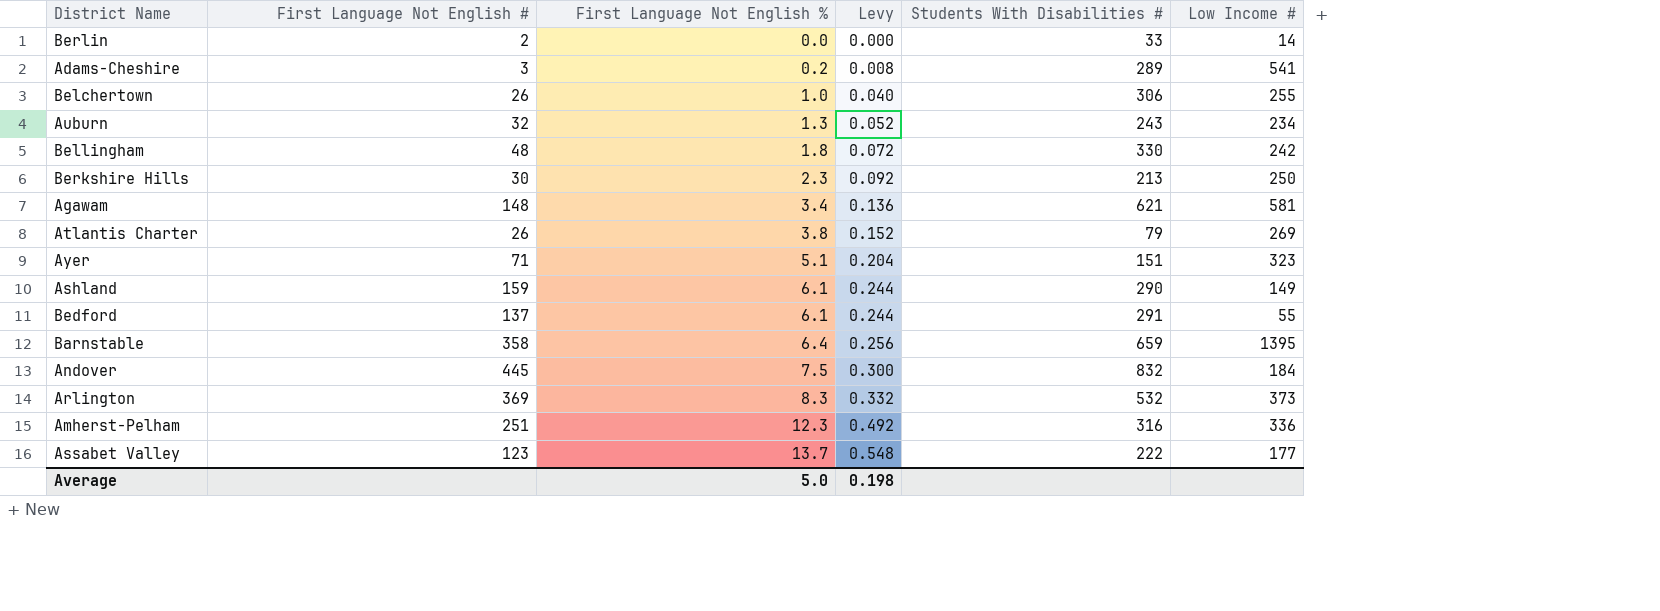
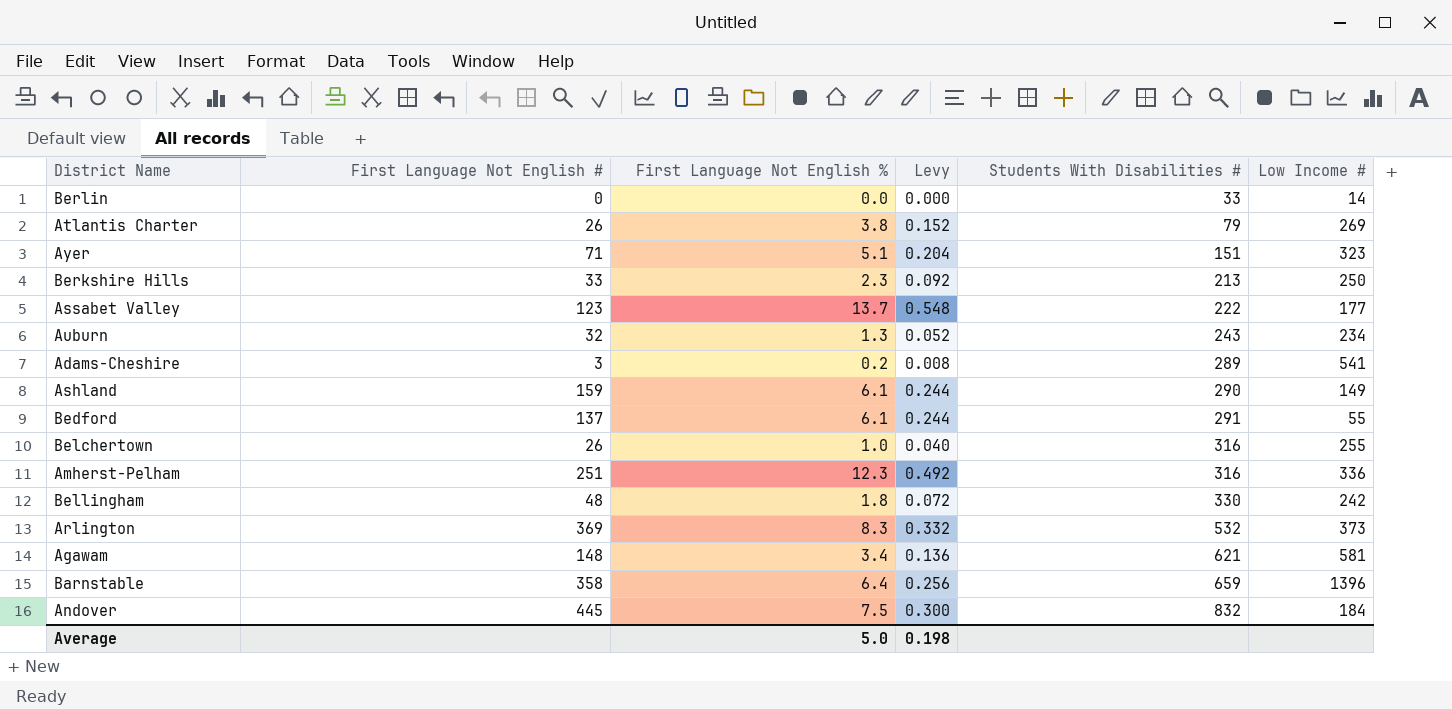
row order: First Language Not English % ascending -> Students With Disabilities # ascending
Berlin | First Language Not English #: 2 -> 0
Berkshire Hills | First Language Not English #: 30 -> 33
Belchertown | Students With Disabilities #: 306 -> 316
Barnstable | Low Income #: 1395 -> 1396

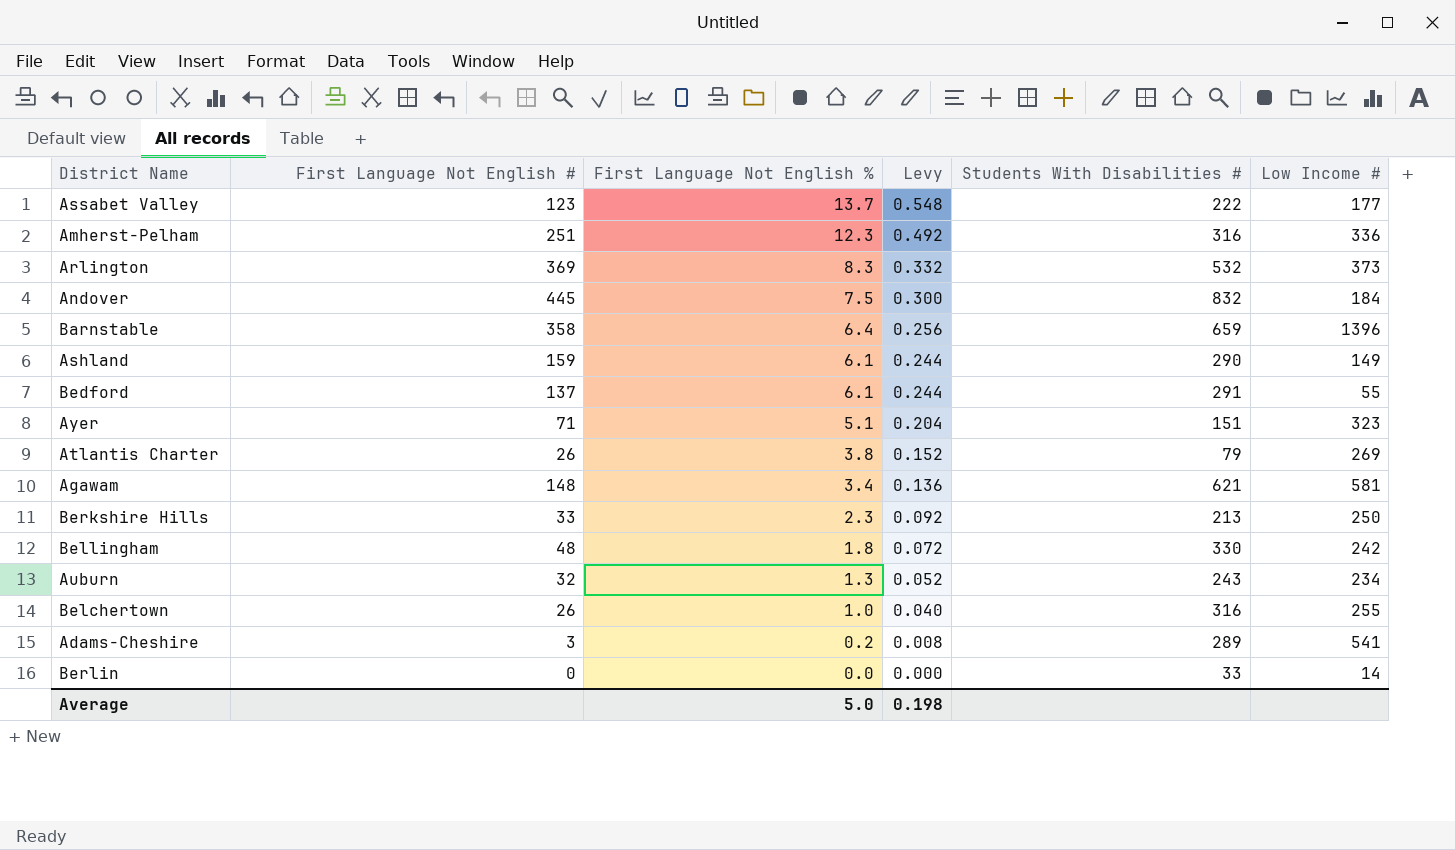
row order: Students With Disabilities # ascending -> First Language Not English % descending

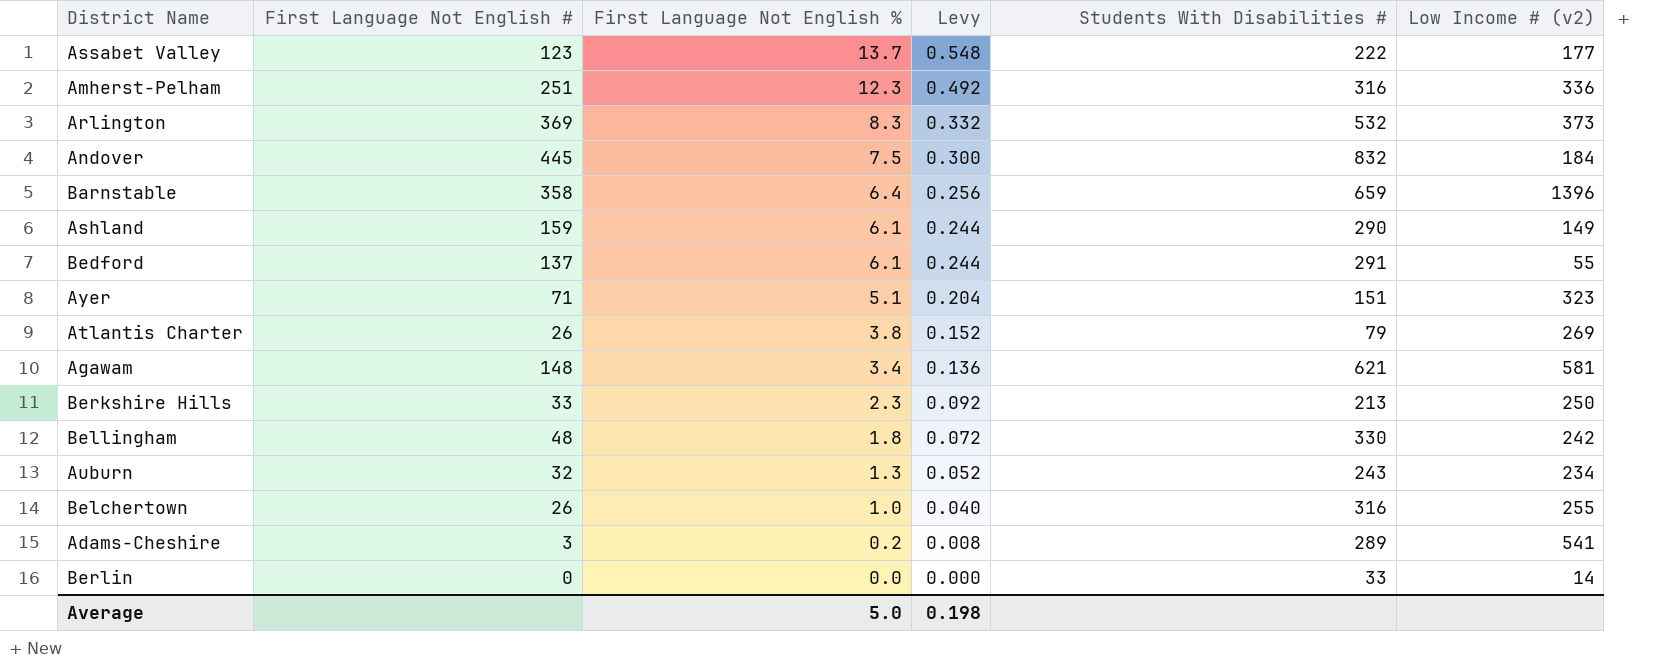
column name: Low Income # -> Low Income # (v2)

